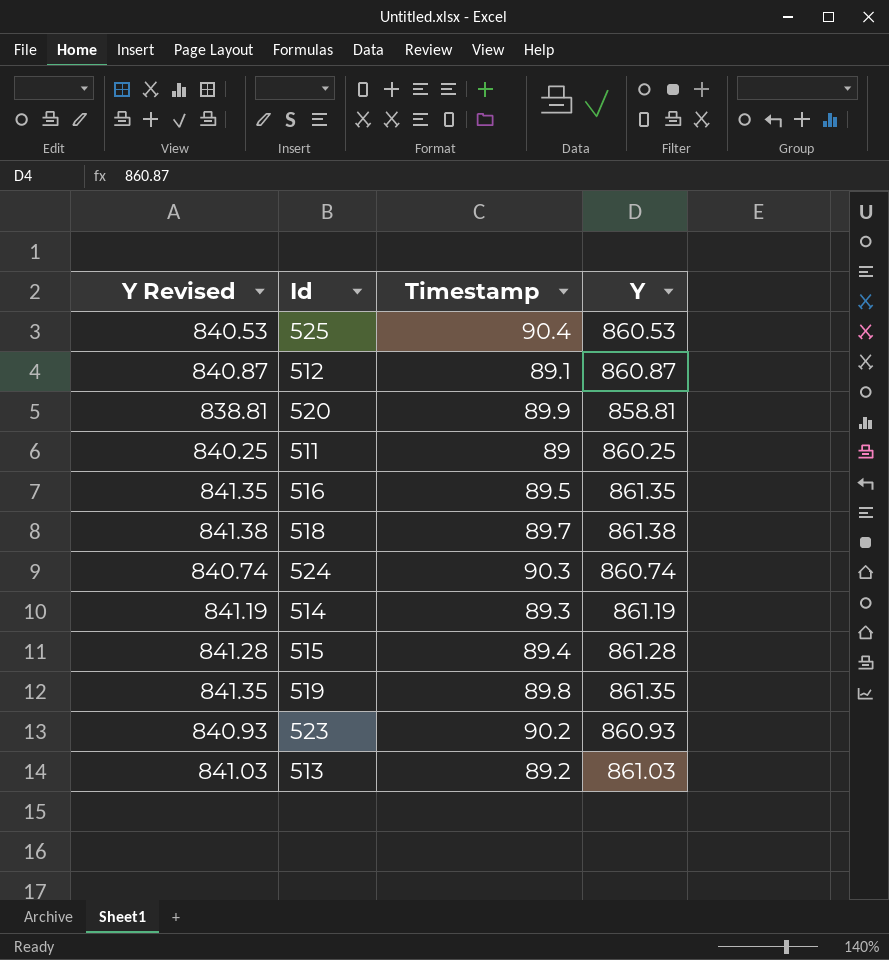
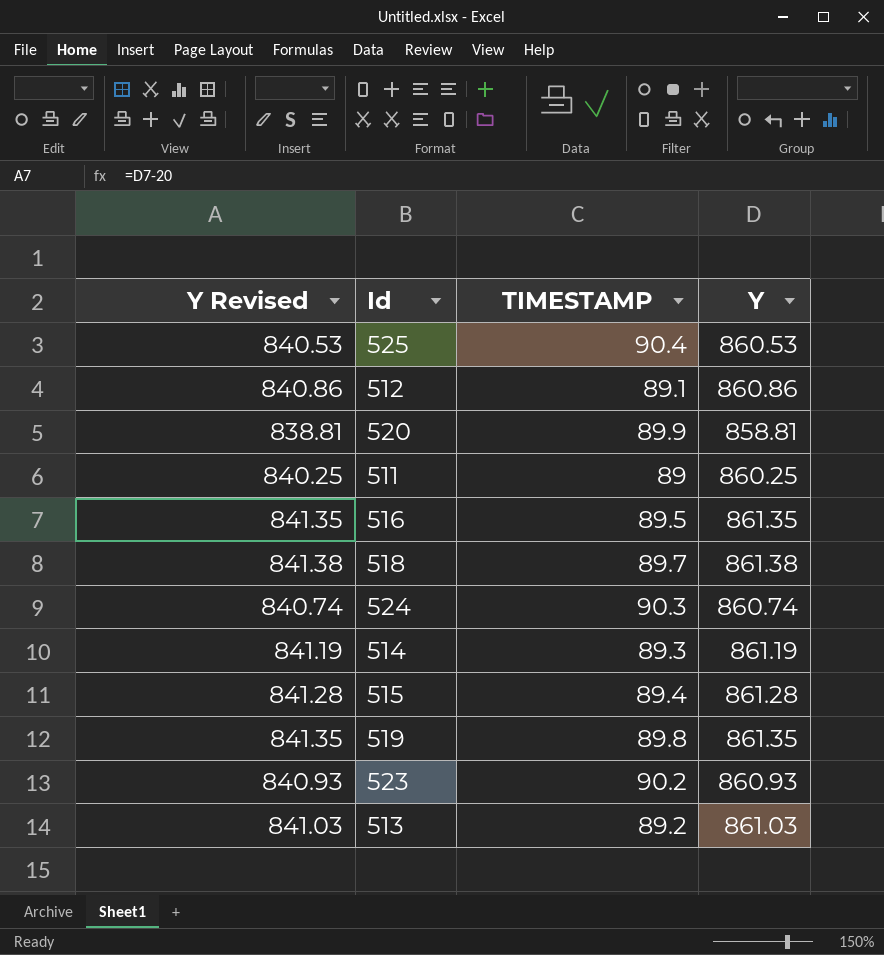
column name: Timestamp -> TIMESTAMP
512 | Y Revised: 840.87 -> 840.86
512 | Y: 860.87 -> 860.86

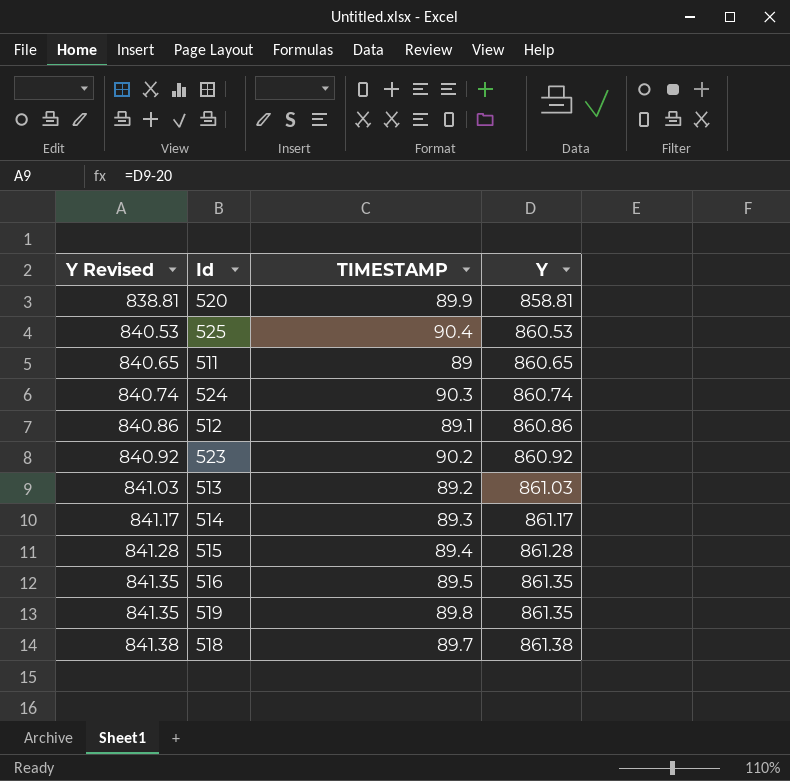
row order: none -> Y Revised ascending
511 | Y Revised: 840.25 -> 840.65
511 | Y: 860.25 -> 860.65
523 | Y Revised: 840.93 -> 840.92
523 | Y: 860.93 -> 860.92
514 | Y Revised: 841.19 -> 841.17
514 | Y: 861.19 -> 861.17

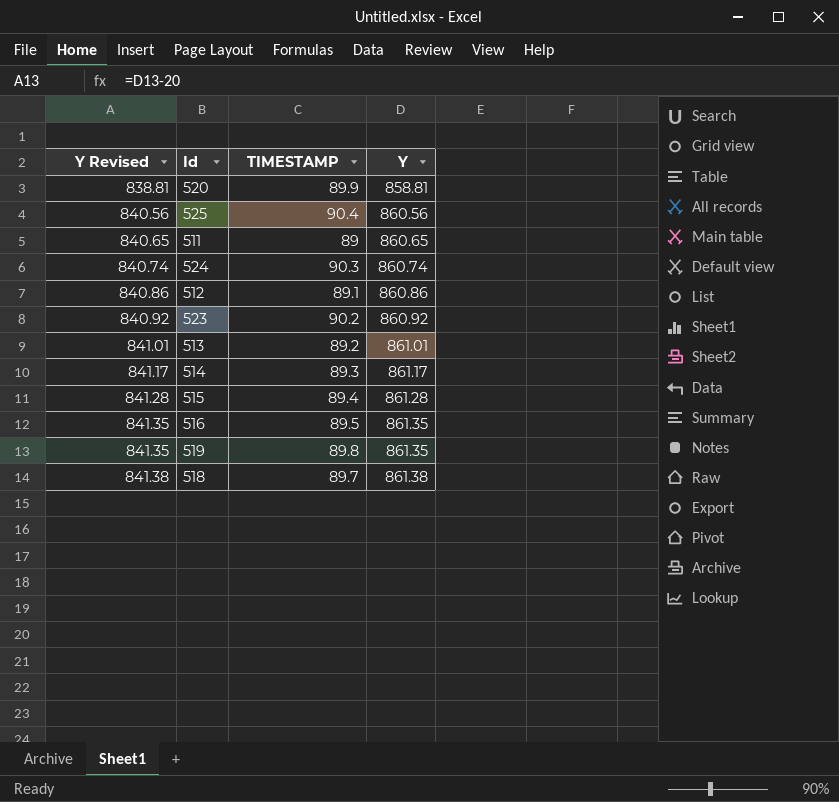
525 | Y Revised: 840.53 -> 840.56
525 | Y: 860.53 -> 860.56
513 | Y Revised: 841.03 -> 841.01
513 | Y: 861.03 -> 861.01

